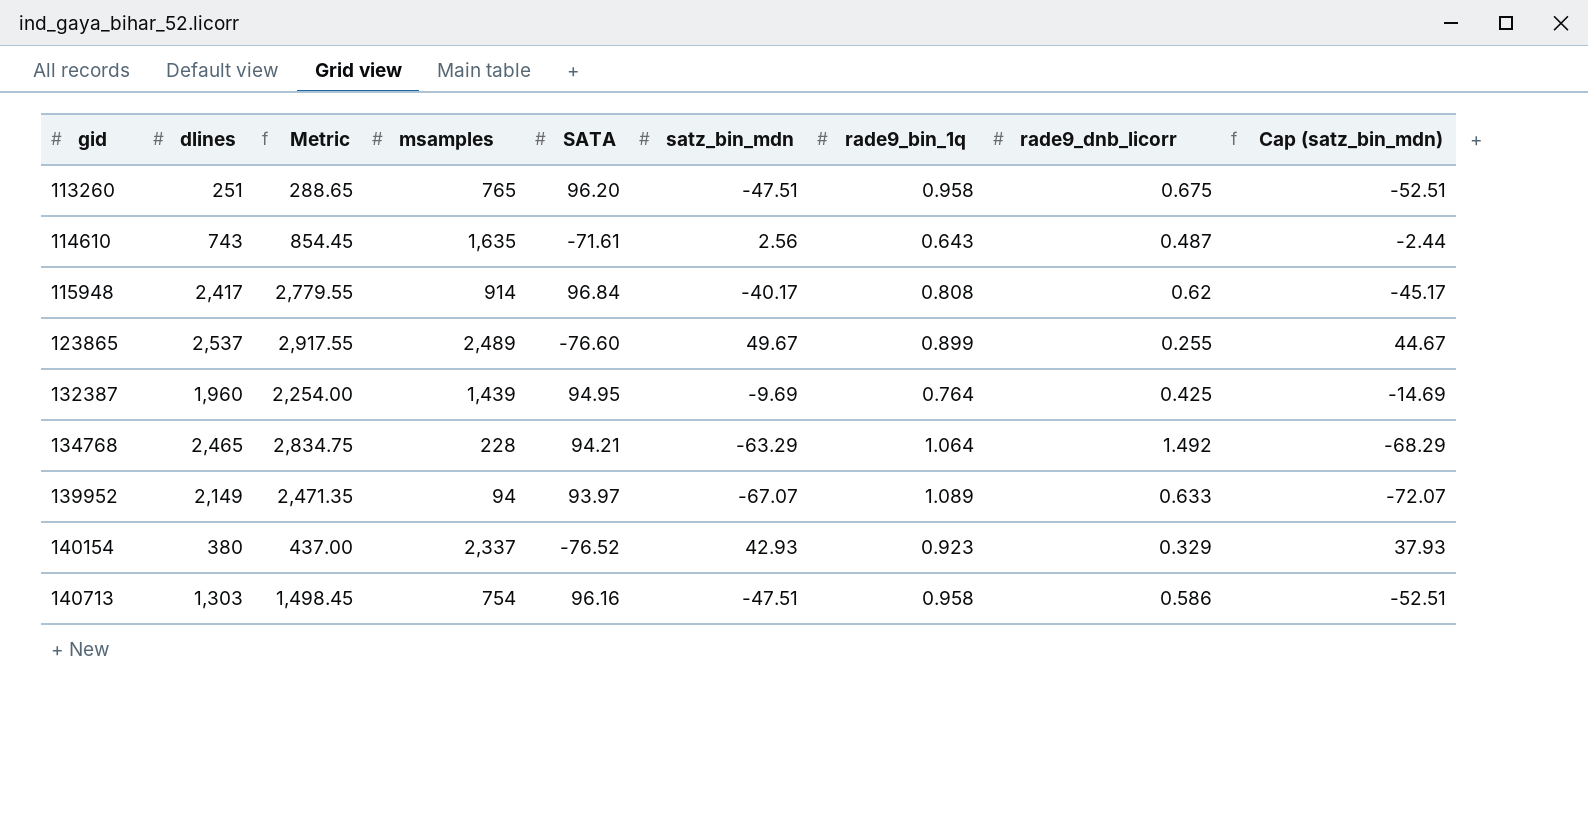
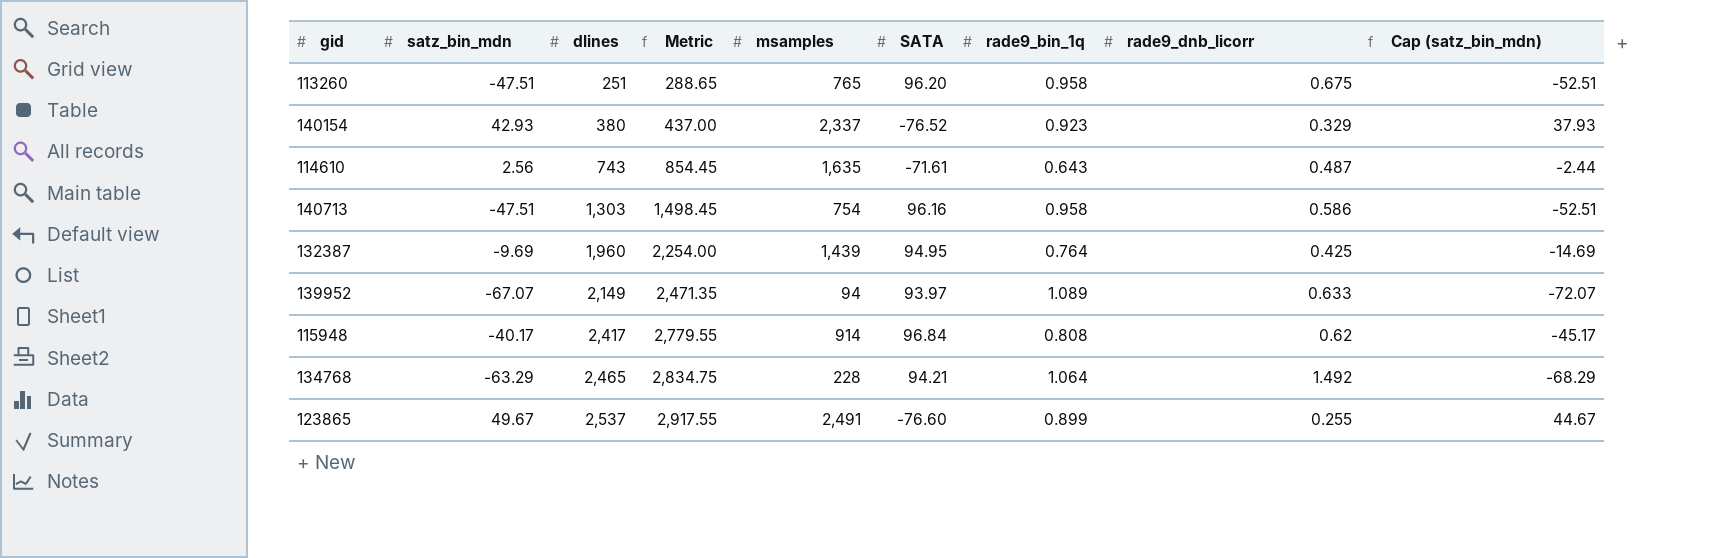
row order: gid ascending -> dlines ascending
column satz_bin_mdn | position: 6 -> 2
123865 | msamples: 2,489 -> 2,491

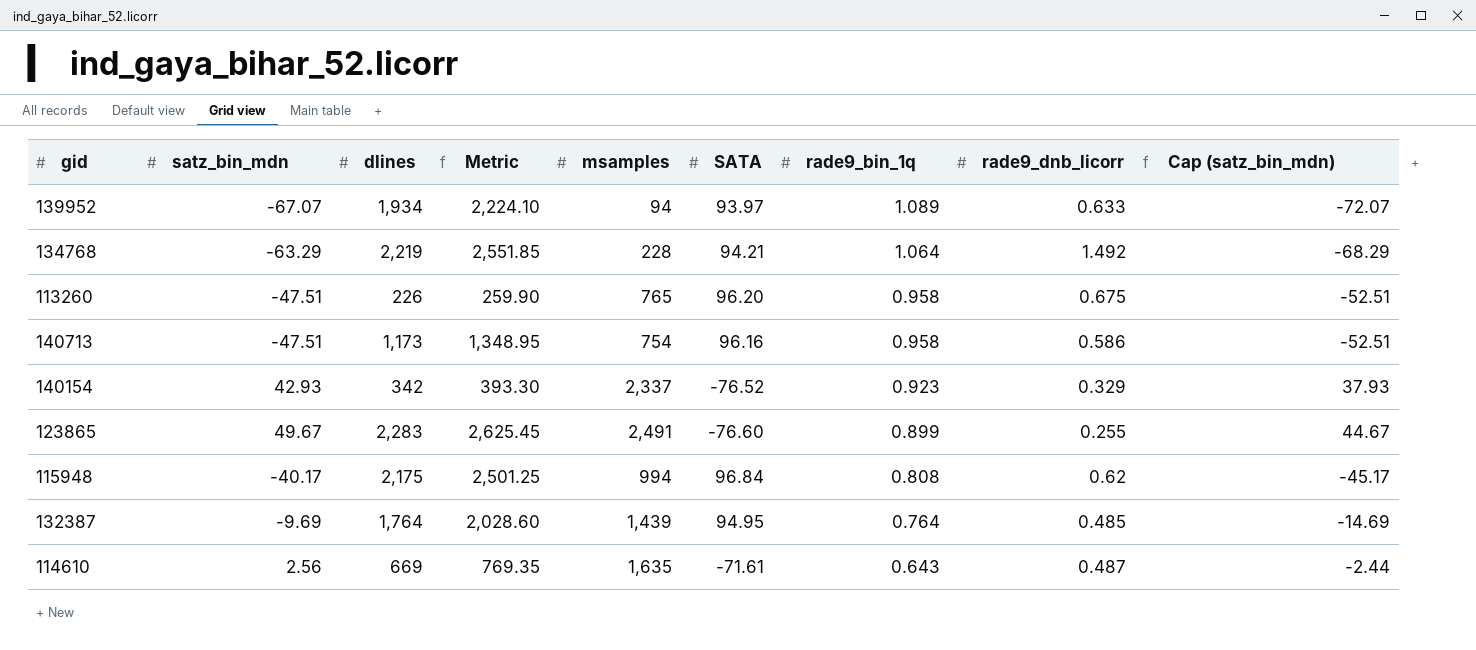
row order: dlines ascending -> rade9_bin_1q descending
139952 | dlines: 2,149 -> 1,934
139952 | Metric: 2,471.35 -> 2,224.10
134768 | dlines: 2,465 -> 2,219
134768 | Metric: 2,834.75 -> 2,551.85
113260 | dlines: 251 -> 226
113260 | Metric: 288.65 -> 259.90
140713 | dlines: 1,303 -> 1,173
140713 | Metric: 1,498.45 -> 1,348.95
140154 | dlines: 380 -> 342
140154 | Metric: 437.00 -> 393.30
123865 | dlines: 2,537 -> 2,283
123865 | Metric: 2,917.55 -> 2,625.45
115948 | dlines: 2,417 -> 2,175
115948 | Metric: 2,779.55 -> 2,501.25
115948 | msamples: 914 -> 994
132387 | dlines: 1,960 -> 1,764
132387 | Metric: 2,254.00 -> 2,028.60
132387 | rade9_dnb_licorr: 0.425 -> 0.485
114610 | dlines: 743 -> 669
114610 | Metric: 854.45 -> 769.35

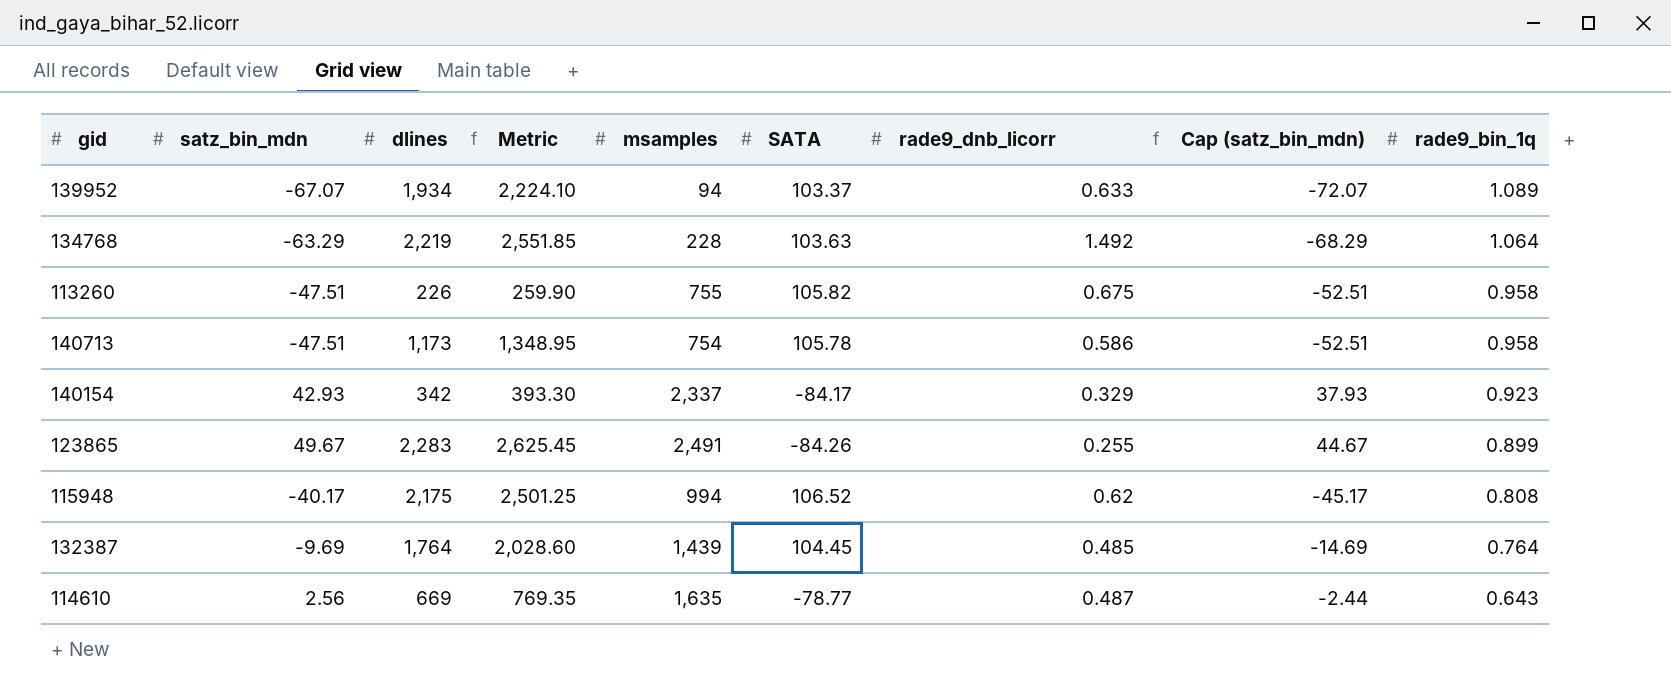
column rade9_bin_1q | position: 7 -> 9
139952 | SATA: 93.97 -> 103.37
134768 | SATA: 94.21 -> 103.63
113260 | msamples: 765 -> 755
113260 | SATA: 96.20 -> 105.82
140713 | SATA: 96.16 -> 105.78
140154 | SATA: -76.52 -> -84.17
123865 | SATA: -76.60 -> -84.26
115948 | SATA: 96.84 -> 106.52
132387 | SATA: 94.95 -> 104.45
114610 | SATA: -71.61 -> -78.77

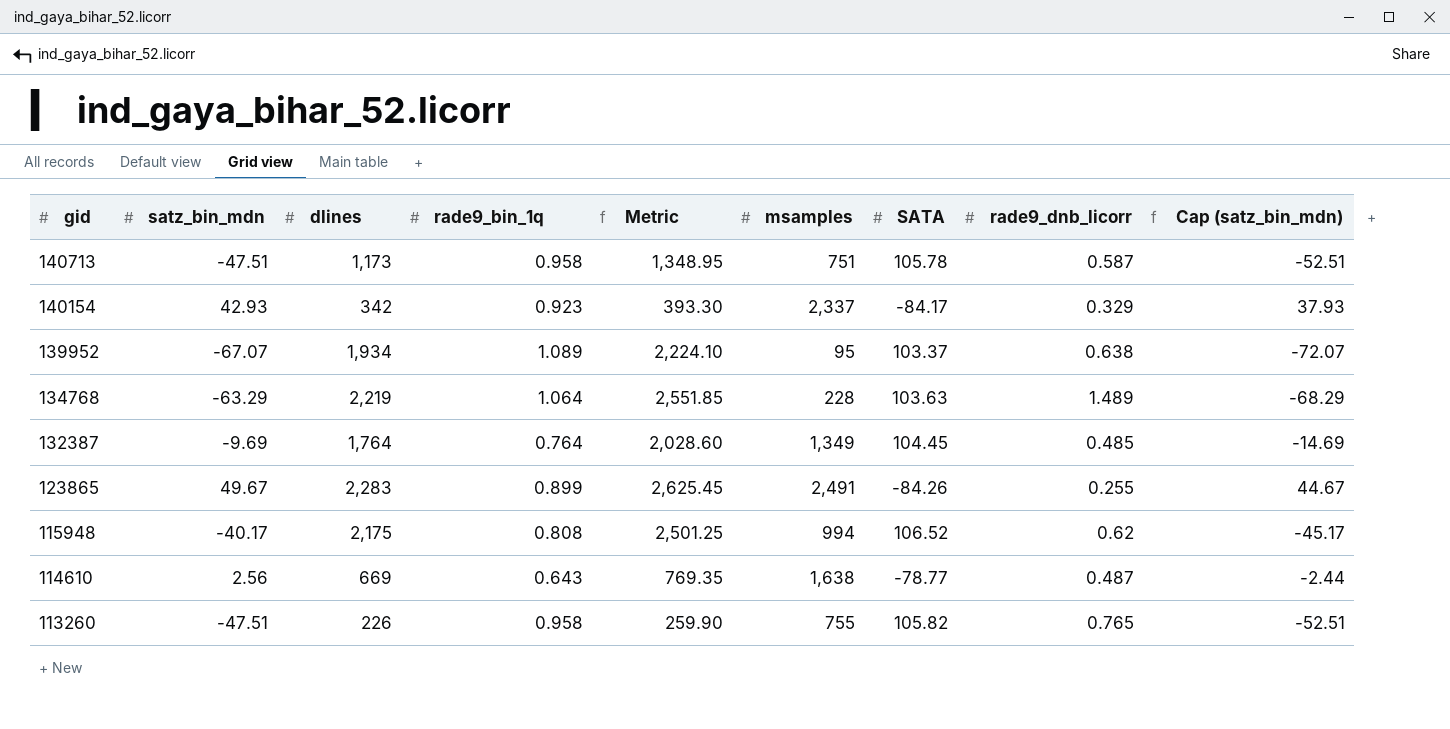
row order: rade9_bin_1q descending -> gid descending
column rade9_bin_1q | position: 9 -> 4
140713 | msamples: 754 -> 751
140713 | rade9_dnb_licorr: 0.586 -> 0.587
139952 | msamples: 94 -> 95
139952 | rade9_dnb_licorr: 0.633 -> 0.638
134768 | rade9_dnb_licorr: 1.492 -> 1.489
132387 | msamples: 1,439 -> 1,349
114610 | msamples: 1,635 -> 1,638
113260 | rade9_dnb_licorr: 0.675 -> 0.765

